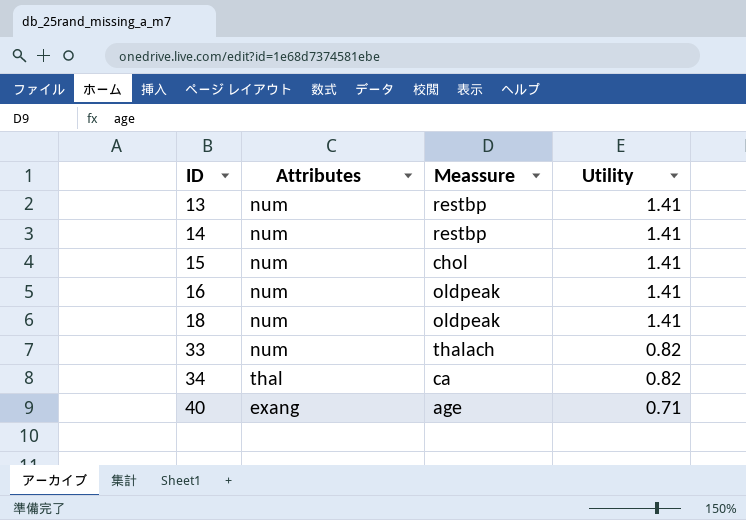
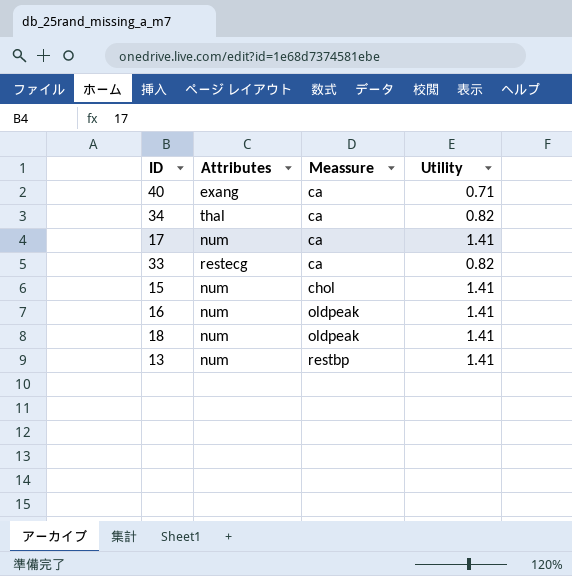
row order: ID ascending -> Meassure ascending
row 14: num | restbp | 1.41 -> none
40 | Meassure: age -> ca
row 17: none -> num | ca | 1.41
33 | Attributes: num -> restecg
33 | Meassure: thalach -> ca

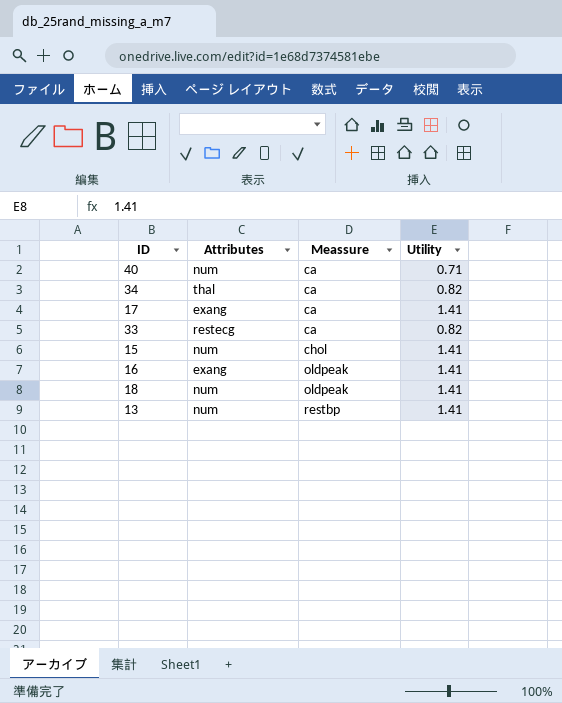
40 | Attributes: exang -> num
17 | Attributes: num -> exang
16 | Attributes: num -> exang

